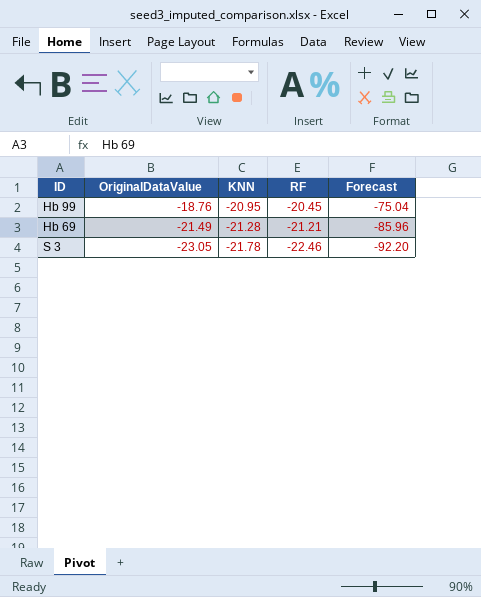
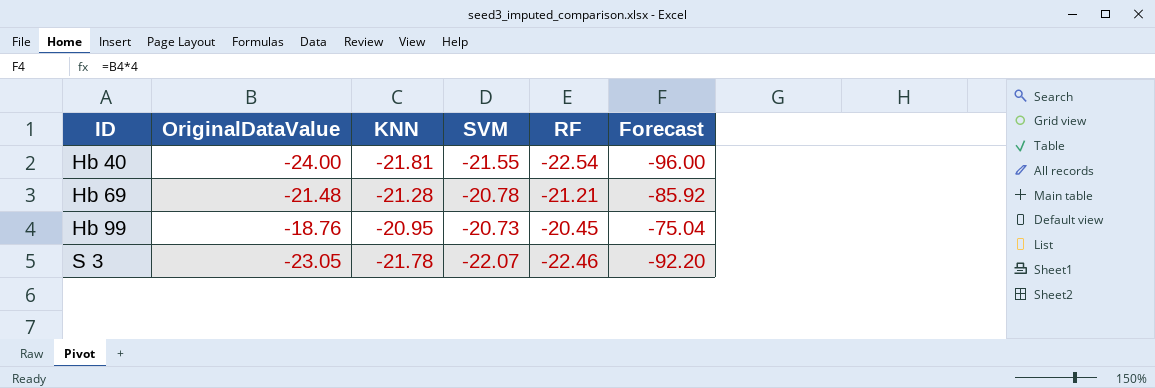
row order: OriginalDataValue descending -> ID ascending
column SVM | position: none -> 4
row Hb 40: none -> -24.00 | -21.81 | -21.55 | -22.54 | -96.00
Hb 69 | OriginalDataValue: -21.49 -> -21.48
Hb 69 | Forecast: -85.96 -> -85.92

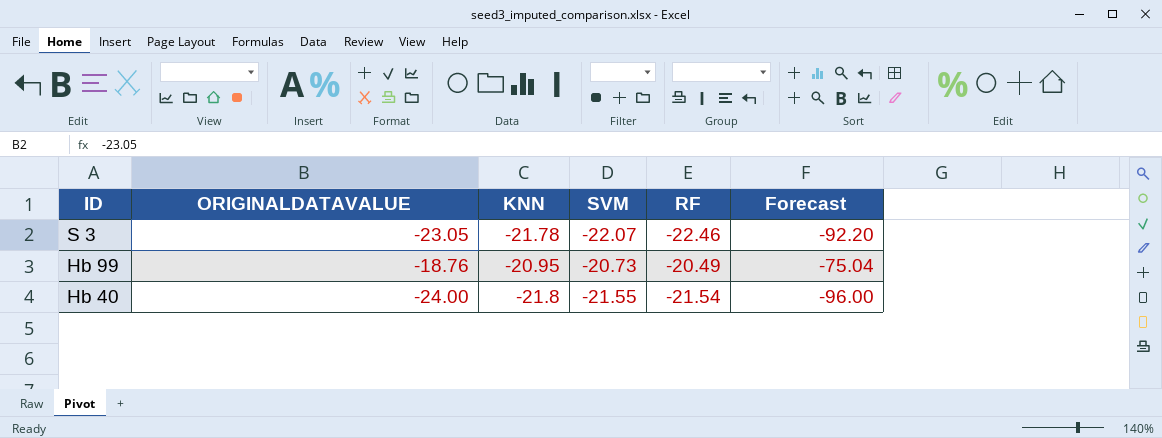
row order: ID ascending -> ID descending
column name: OriginalDataValue -> ORIGINALDATAVALUE
row Hb 69: -21.48 | -21.28 | -20.78 | -21.21 | -85.92 -> none
Hb 99 | RF: -20.45 -> -20.49
Hb 40 | KNN: -21.81 -> -21.8
Hb 40 | RF: -22.54 -> -21.54

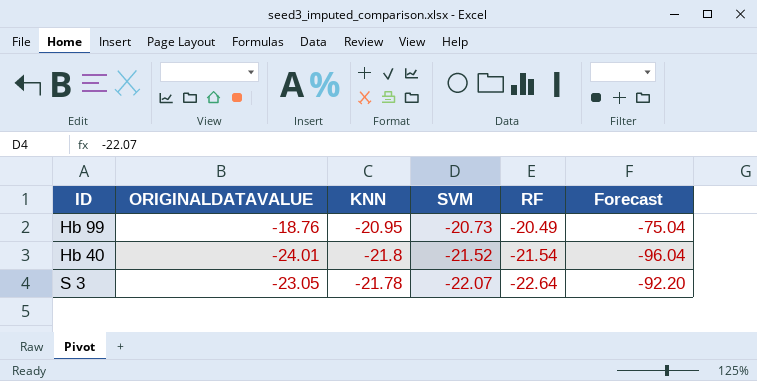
row order: ID descending -> SVM descending
Hb 40 | ORIGINALDATAVALUE: -24.00 -> -24.01
Hb 40 | SVM: -21.55 -> -21.52
Hb 40 | Forecast: -96.00 -> -96.04
S 3 | RF: -22.46 -> -22.64

